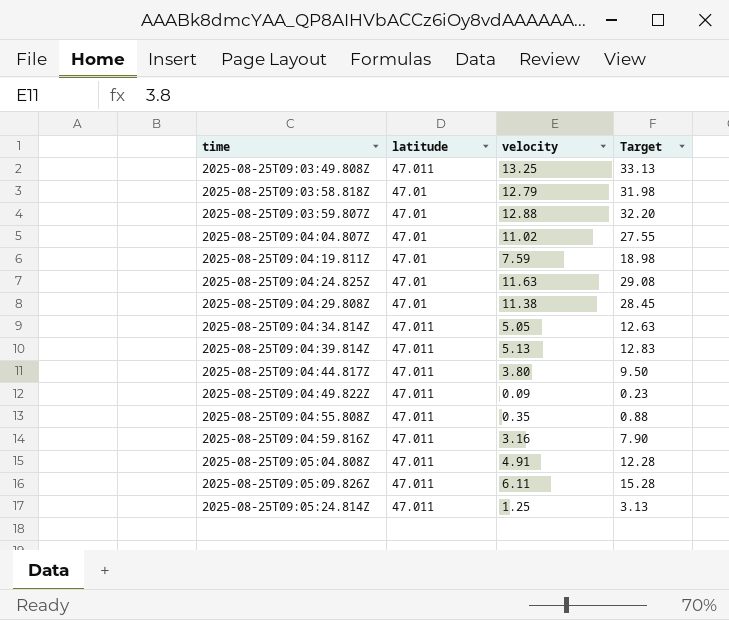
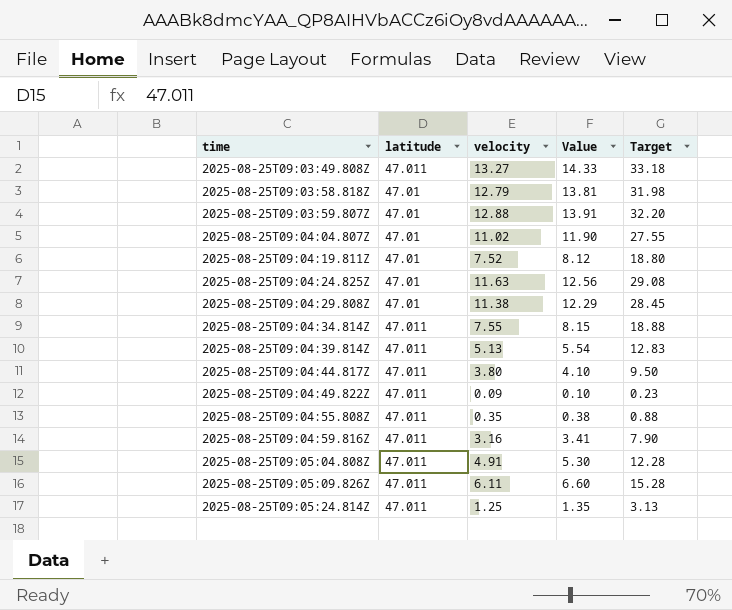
column Value | formula: none -> [velocity] * 1.08
2025-08-25T09:03:49.808Z | velocity: 13.25 -> 13.27
2025-08-25T09:03:49.808Z | Target: 33.13 -> 33.18
2025-08-25T09:04:19.811Z | velocity: 7.59 -> 7.52
2025-08-25T09:04:19.811Z | Target: 18.98 -> 18.80
2025-08-25T09:04:34.814Z | velocity: 5.05 -> 7.55
2025-08-25T09:04:34.814Z | Target: 12.63 -> 18.88

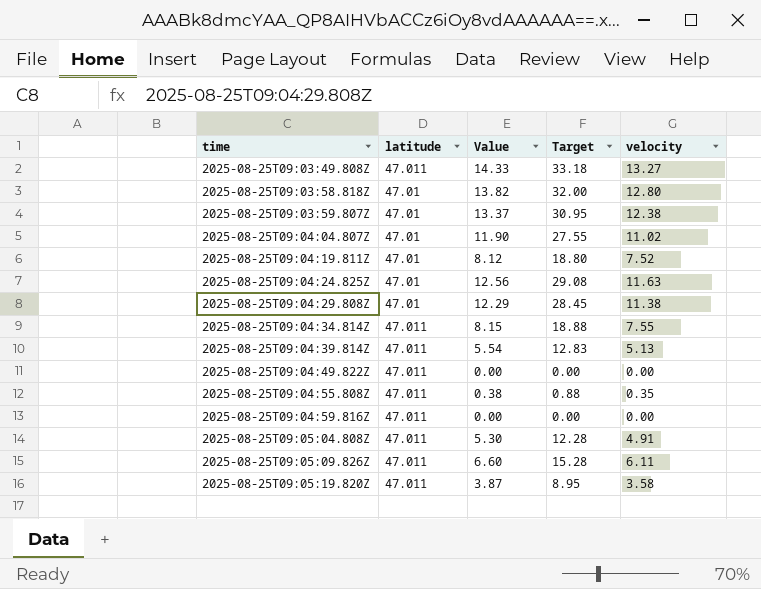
column velocity | position: 3 -> 5
row 2025-08-25T09:04:44.817Z: 47.011 | 3.80 | 4.10 | 9.50 -> none
row 2025-08-25T09:05:24.814Z: 47.011 | 1.25 | 1.35 | 3.13 -> none
2025-08-25T09:03:58.818Z | Value: 13.81 -> 13.82
2025-08-25T09:03:58.818Z | Target: 31.98 -> 32.00
2025-08-25T09:03:58.818Z | velocity: 12.79 -> 12.80
2025-08-25T09:03:59.807Z | Value: 13.91 -> 13.37
2025-08-25T09:03:59.807Z | Target: 32.20 -> 30.95
2025-08-25T09:03:59.807Z | velocity: 12.88 -> 12.38
2025-08-25T09:04:49.822Z | Value: 0.10 -> 0.00
2025-08-25T09:04:49.822Z | Target: 0.23 -> 0.00
2025-08-25T09:04:49.822Z | velocity: 0.09 -> 0.00
2025-08-25T09:04:59.816Z | Value: 3.41 -> 0.00
2025-08-25T09:04:59.816Z | Target: 7.90 -> 0.00
2025-08-25T09:04:59.816Z | velocity: 3.16 -> 0.00
row 2025-08-25T09:05:19.820Z: none -> 47.011 | 3.87 | 8.95 | 3.58

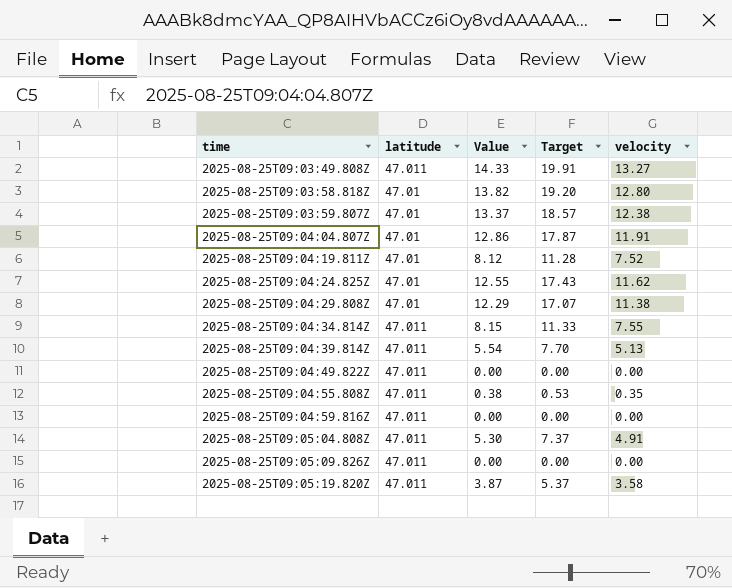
column Target | formula: [velocity] * 2.5 -> [velocity] * 1.5
2025-08-25T09:04:04.807Z | Value: 11.90 -> 12.86
2025-08-25T09:04:04.807Z | velocity: 11.02 -> 11.91
2025-08-25T09:04:24.825Z | Value: 12.56 -> 12.55
2025-08-25T09:04:24.825Z | velocity: 11.63 -> 11.62
2025-08-25T09:05:09.826Z | Value: 6.60 -> 0.00
2025-08-25T09:05:09.826Z | velocity: 6.11 -> 0.00

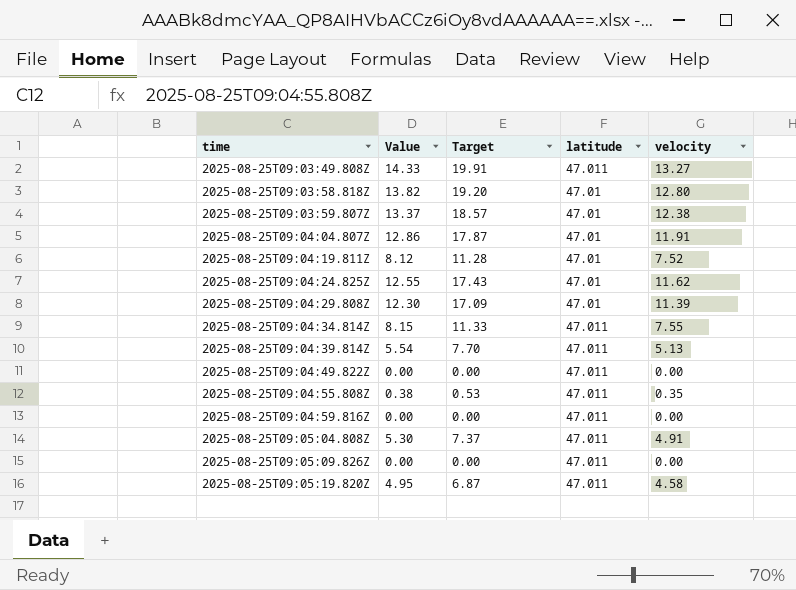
column latitude | position: 2 -> 4
2025-08-25T09:04:29.808Z | Value: 12.29 -> 12.30
2025-08-25T09:04:29.808Z | Target: 17.07 -> 17.09
2025-08-25T09:04:29.808Z | velocity: 11.38 -> 11.39
2025-08-25T09:05:19.820Z | Value: 3.87 -> 4.95
2025-08-25T09:05:19.820Z | Target: 5.37 -> 6.87
2025-08-25T09:05:19.820Z | velocity: 3.58 -> 4.58

